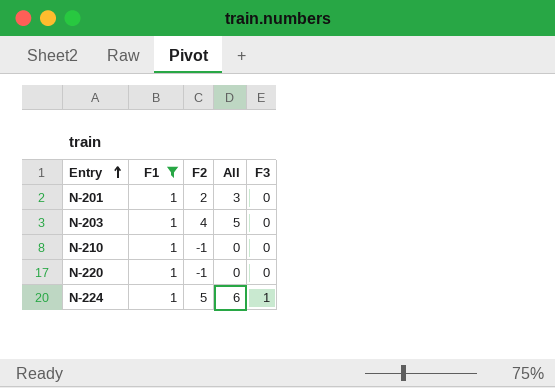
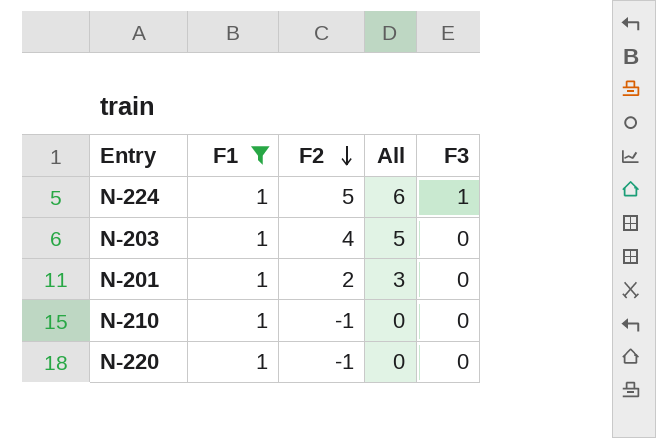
row order: Entry ascending -> F2 descending

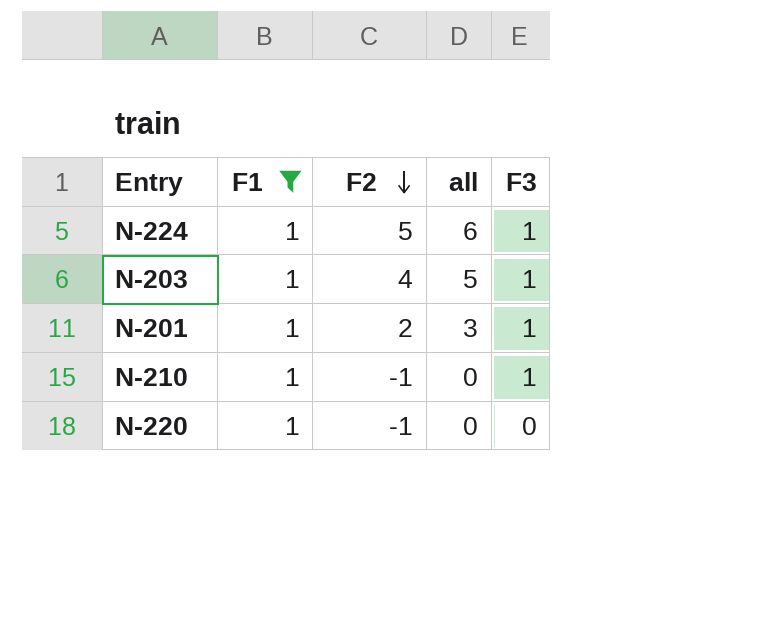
column name: All -> all
N-203 | F3: 0 -> 1
N-201 | F3: 0 -> 1
N-210 | F3: 0 -> 1

